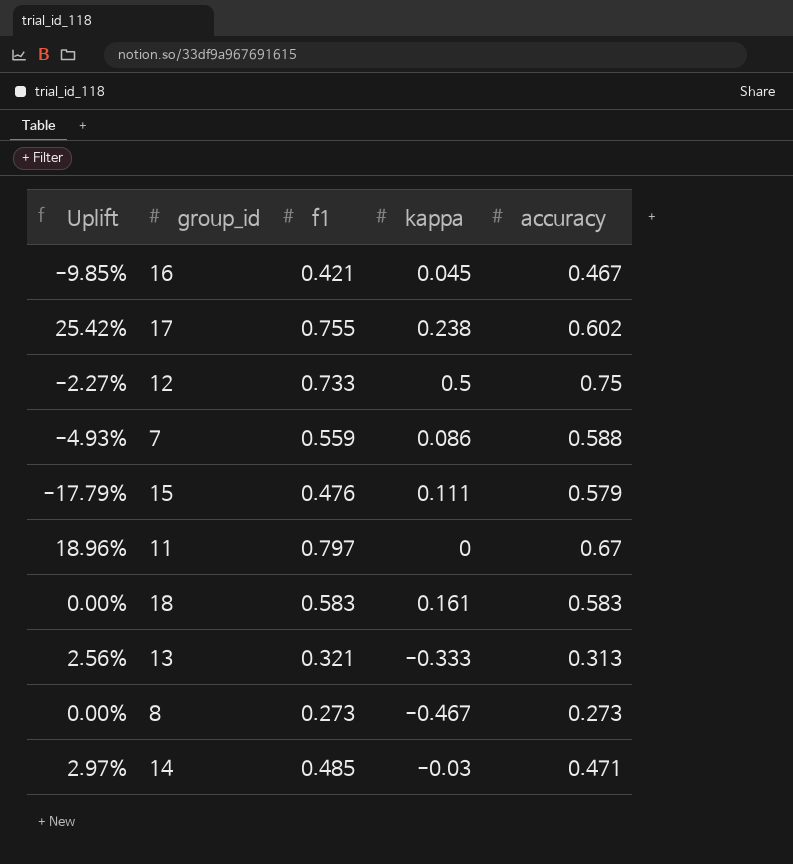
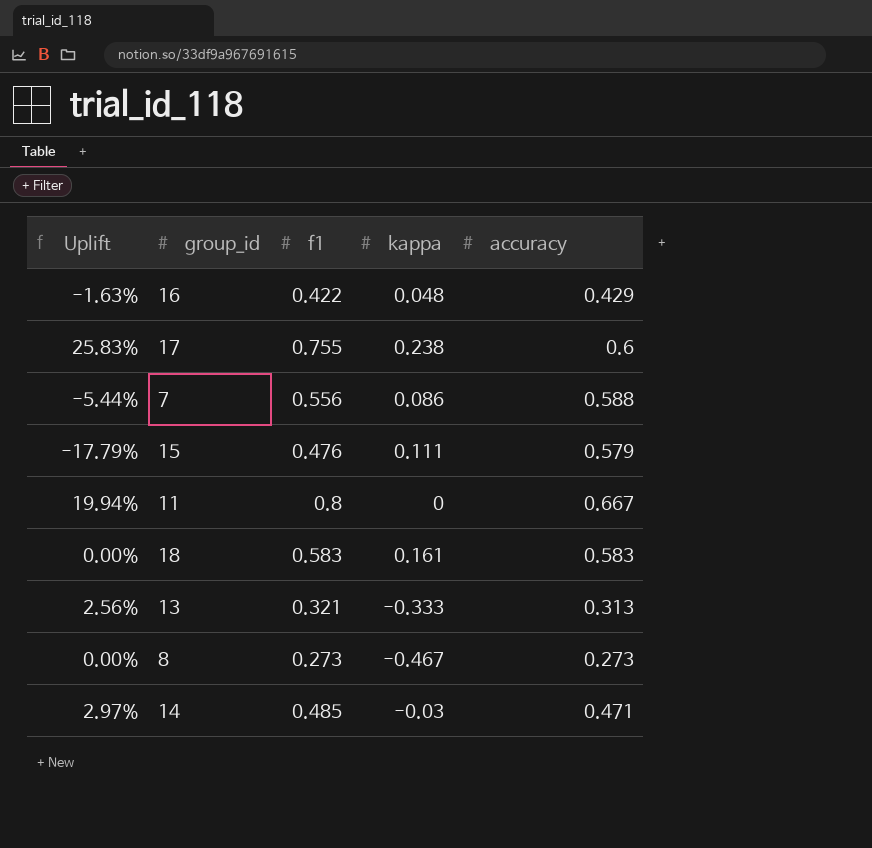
row 12: -2.27% | 0.733 | 0.5 | 0.75 -> none
16 | Uplift: -9.85% -> -1.63%
16 | f1: 0.421 -> 0.422
16 | kappa: 0.045 -> 0.048
16 | accuracy: 0.467 -> 0.429
17 | Uplift: 25.42% -> 25.83%
17 | accuracy: 0.602 -> 0.6
7 | Uplift: -4.93% -> -5.44%
7 | f1: 0.559 -> 0.556
11 | Uplift: 18.96% -> 19.94%
11 | f1: 0.797 -> 0.8
11 | accuracy: 0.67 -> 0.667

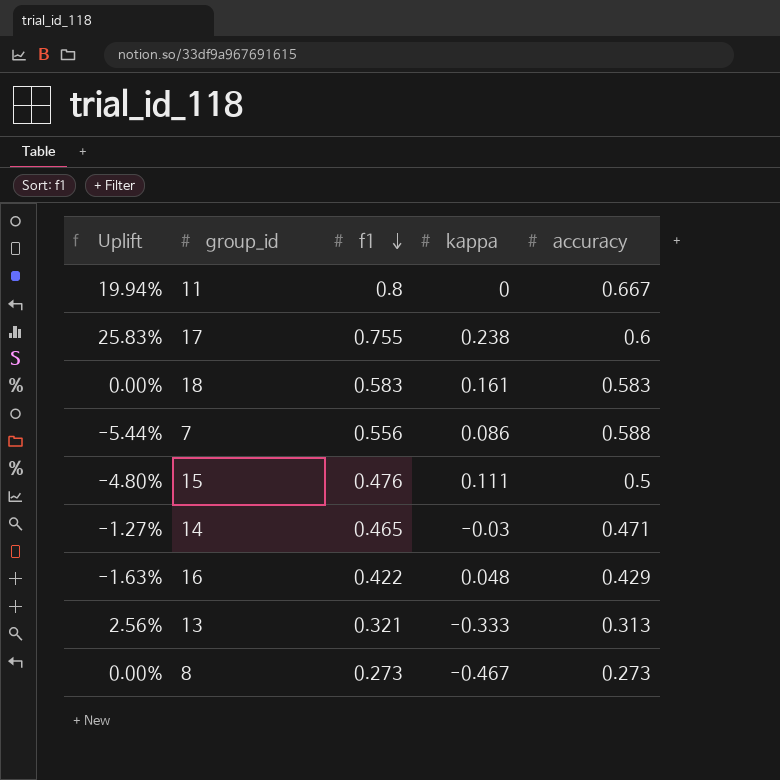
row order: none -> f1 descending
15 | Uplift: -17.79% -> -4.80%
15 | accuracy: 0.579 -> 0.5
14 | Uplift: 2.97% -> -1.27%
14 | f1: 0.485 -> 0.465

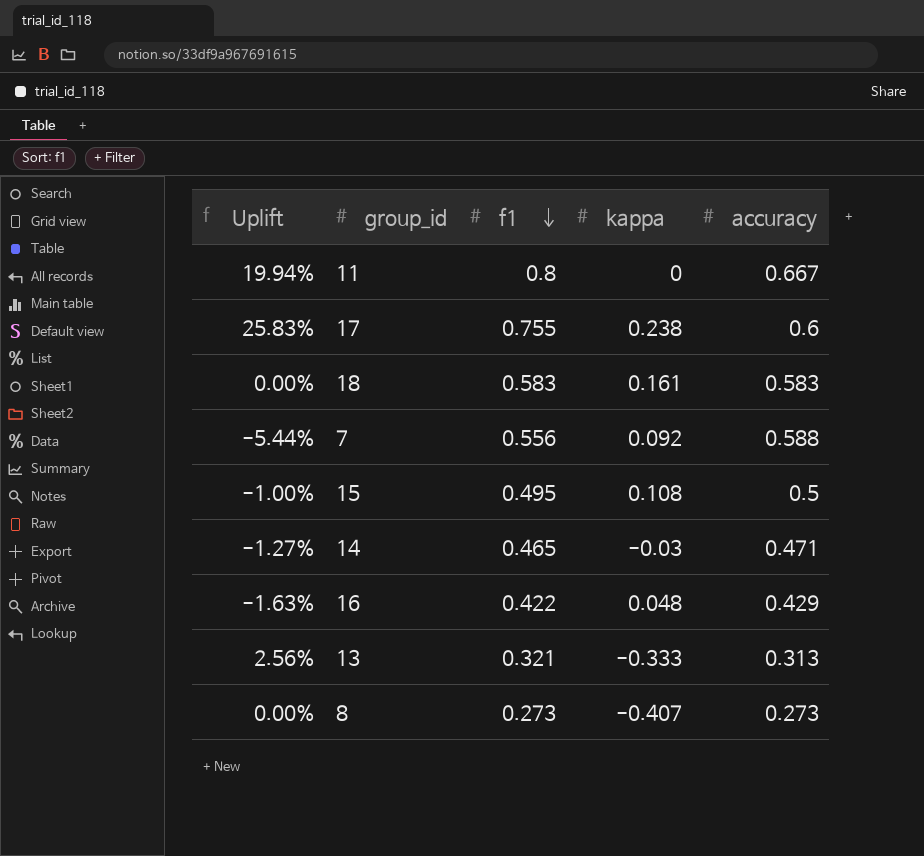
7 | kappa: 0.086 -> 0.092
15 | Uplift: -4.80% -> -1.00%
15 | f1: 0.476 -> 0.495
15 | kappa: 0.111 -> 0.108
8 | kappa: -0.467 -> -0.407

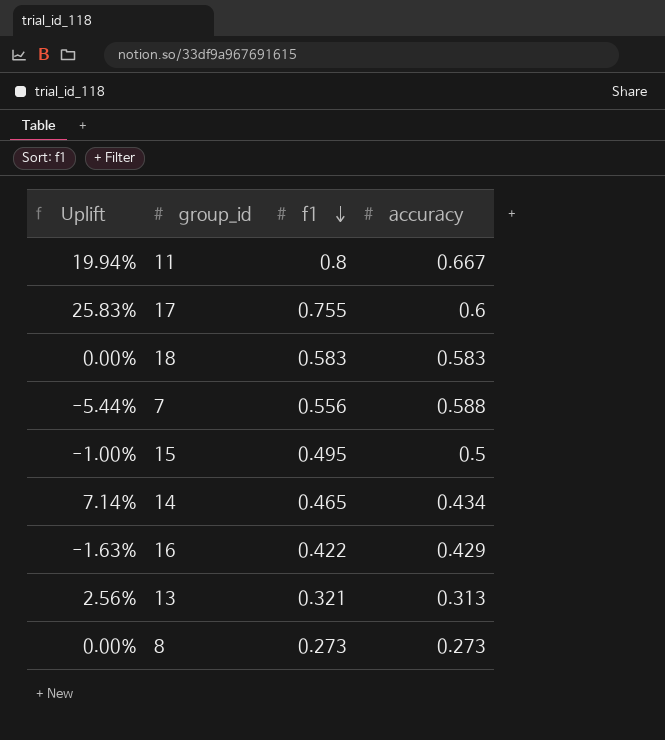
column kappa | position: 4 -> none
14 | Uplift: -1.27% -> 7.14%
14 | accuracy: 0.471 -> 0.434

